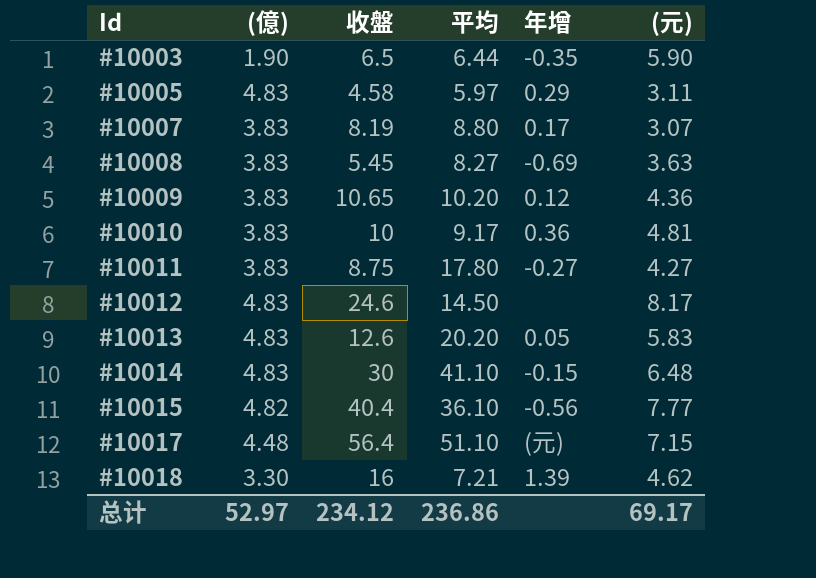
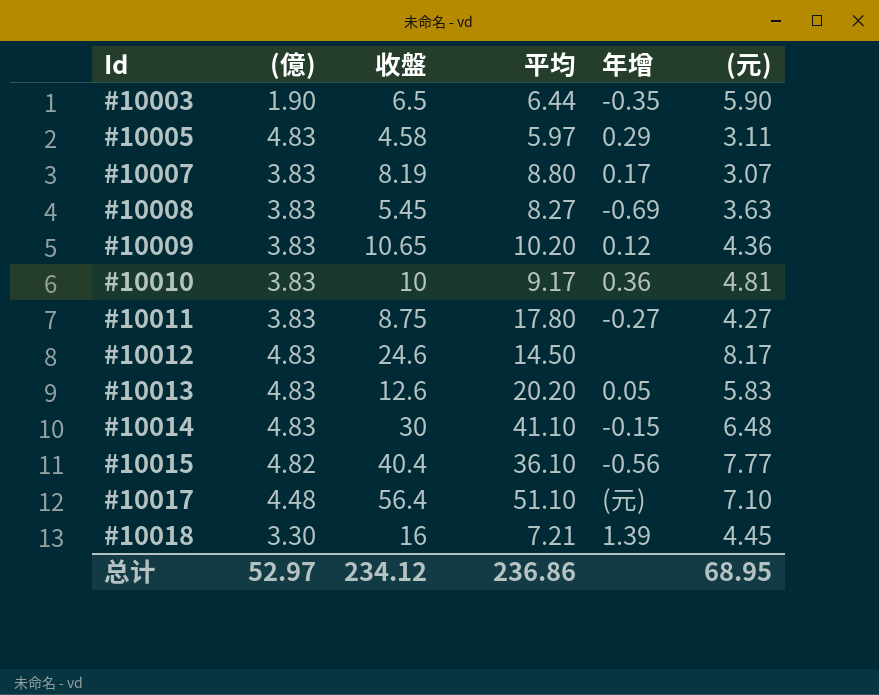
#10017 | (元): 7.15 -> 7.10
#10018 | (元): 4.62 -> 4.45
总计 | (元): 69.17 -> 68.95

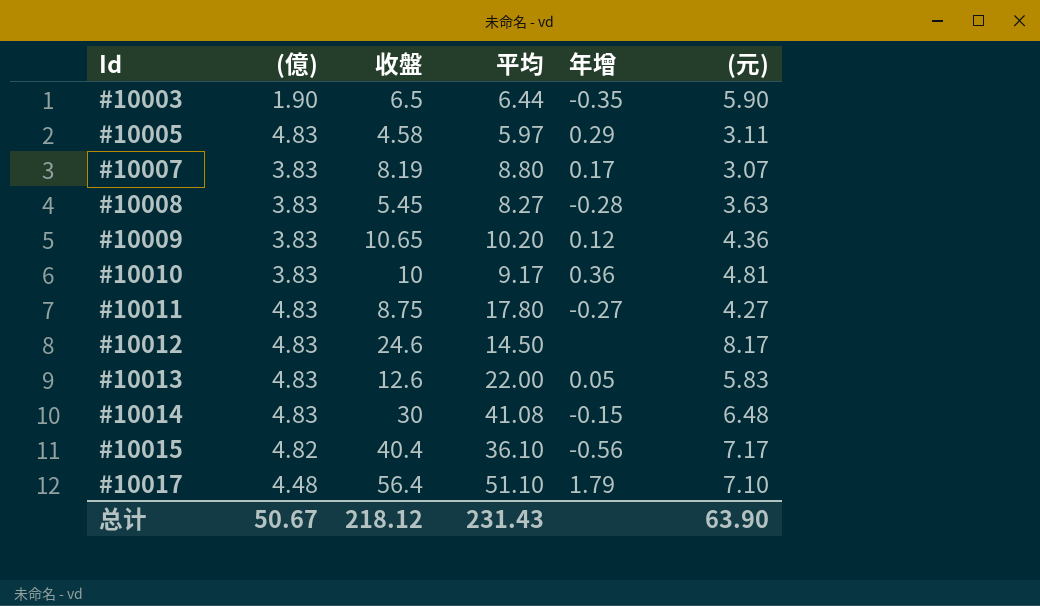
row #10018: 3.30 | 16 | 7.21 | 1.39 | 4.45 -> none
#10008 | 年增: -0.69 -> -0.28
#10011 | (億): 3.83 -> 4.83
#10013 | 平均: 20.20 -> 22.00
#10014 | 平均: 41.10 -> 41.08
#10015 | (元): 7.77 -> 7.17
#10017 | 年增: (元) -> 1.79
总计 | (億): 52.97 -> 50.67
总计 | 收盤: 234.12 -> 218.12
总计 | 平均: 236.86 -> 231.43
总计 | (元): 68.95 -> 63.90

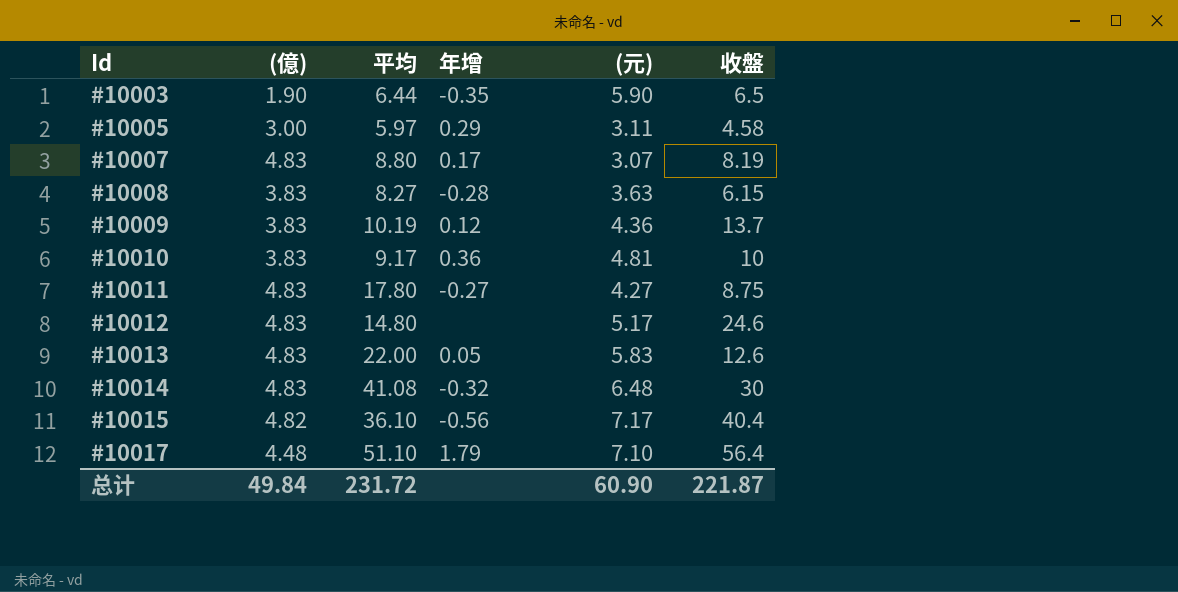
column 收盤 | position: 3 -> 6
#10005 | (億): 4.83 -> 3.00
#10007 | (億): 3.83 -> 4.83
#10008 | 收盤: 5.45 -> 6.15
#10009 | 平均: 10.20 -> 10.19
#10009 | 收盤: 10.65 -> 13.7
#10012 | 平均: 14.50 -> 14.80
#10012 | (元): 8.17 -> 5.17
#10014 | 年增: -0.15 -> -0.32
总计 | (億): 50.67 -> 49.84
总计 | 平均: 231.43 -> 231.72
总计 | (元): 63.90 -> 60.90
总计 | 收盤: 218.12 -> 221.87

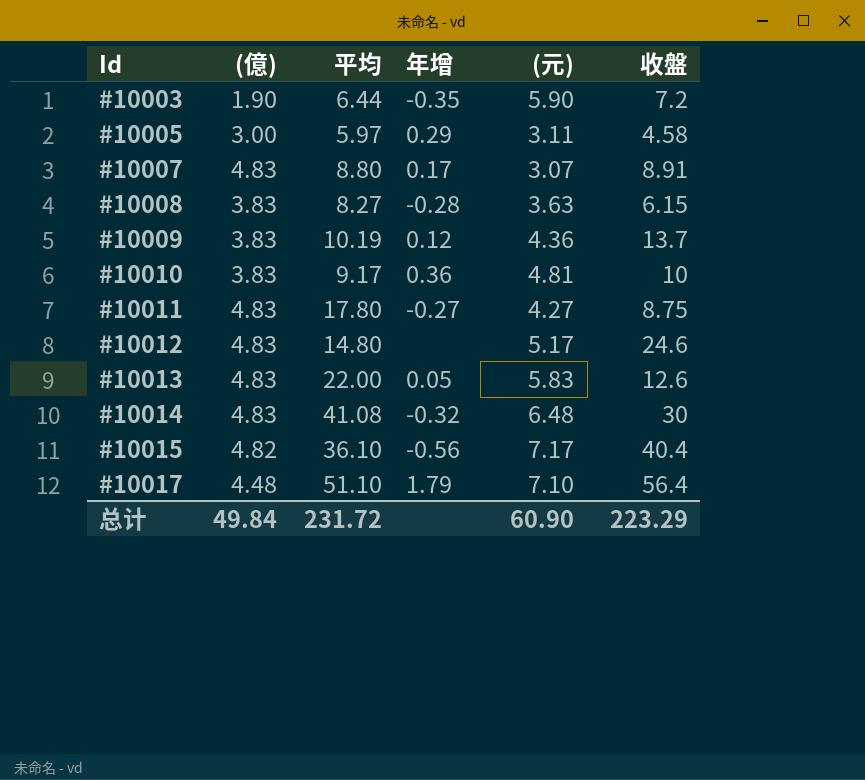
#10003 | 收盤: 6.5 -> 7.2
#10007 | 收盤: 8.19 -> 8.91
总计 | 收盤: 221.87 -> 223.29

